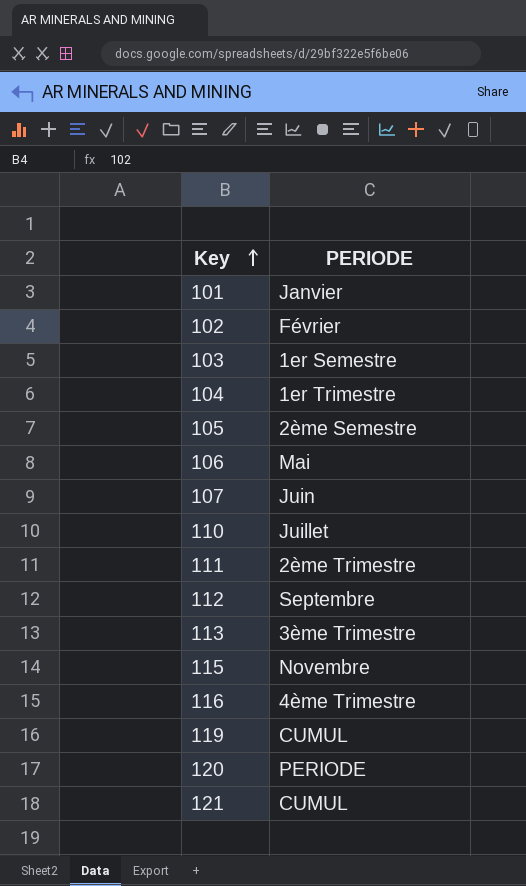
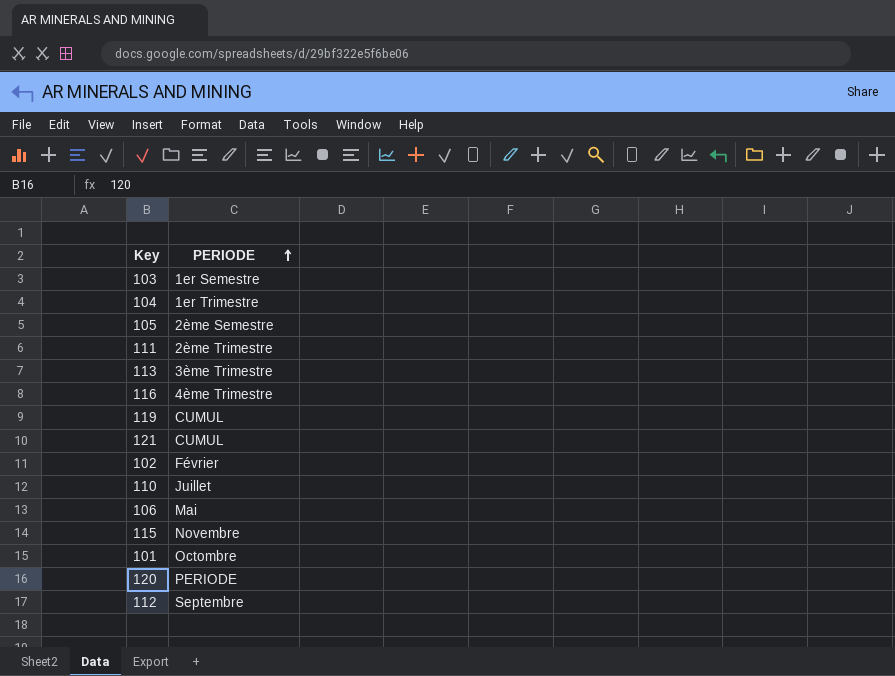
row order: Key ascending -> PERIODE ascending
row 107: Juin -> none
101 | PERIODE: Janvier -> Octombre

